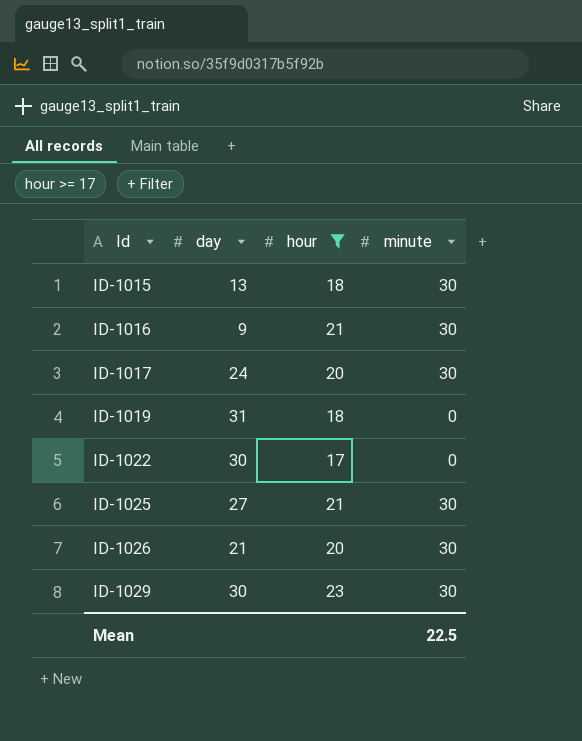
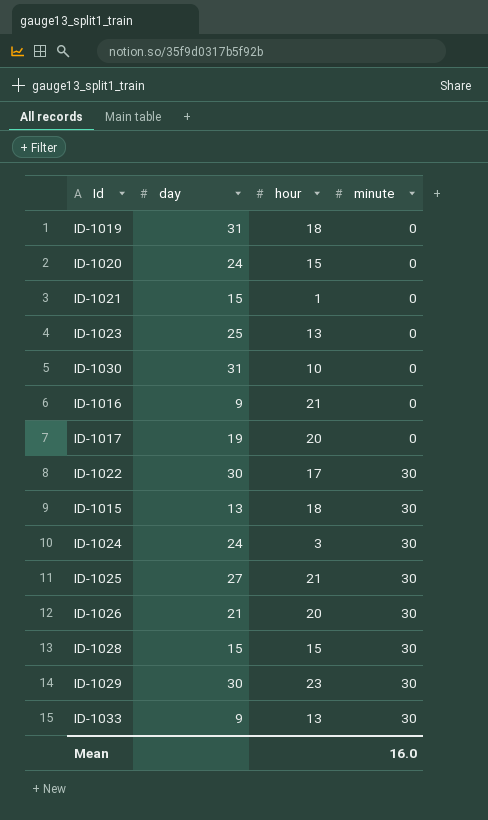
filter: hour >= 17 -> none
row order: Id ascending -> minute ascending
ID-1016 | minute: 30 -> 0
ID-1017 | day: 24 -> 19
ID-1017 | minute: 30 -> 0
ID-1022 | minute: 0 -> 30
Mean | minute: 22.5 -> 16.0

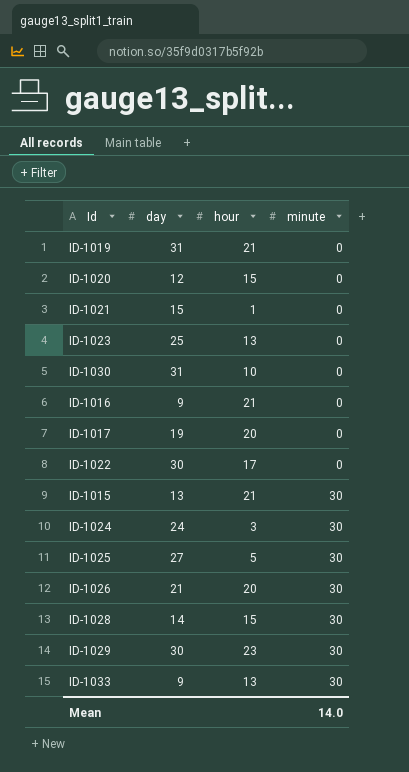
ID-1019 | hour: 18 -> 21
ID-1020 | day: 24 -> 12
ID-1022 | minute: 30 -> 0
ID-1015 | hour: 18 -> 21
ID-1025 | hour: 21 -> 5
ID-1028 | day: 15 -> 14
Mean | minute: 16.0 -> 14.0

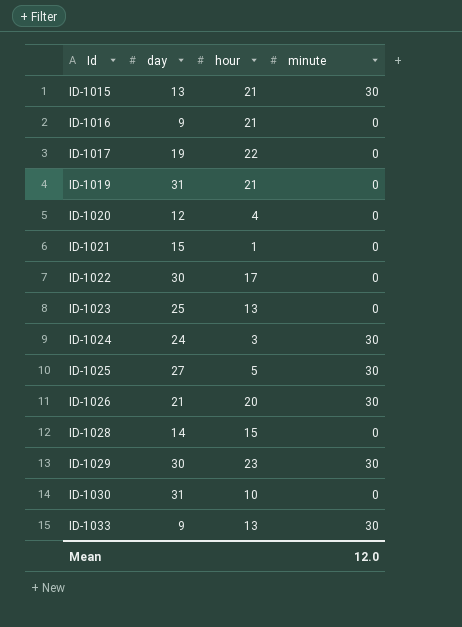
row order: minute ascending -> Id ascending
ID-1017 | hour: 20 -> 22
ID-1020 | hour: 15 -> 4
ID-1028 | minute: 30 -> 0
Mean | minute: 14.0 -> 12.0

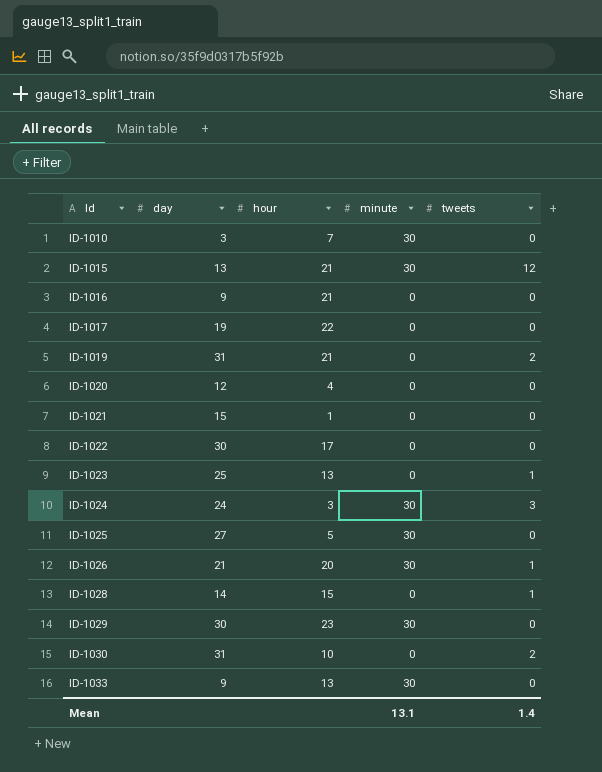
column tweets | position: none -> 5
row ID-1010: none -> 3 | 7 | 30 | 0
Mean | minute: 12.0 -> 13.1

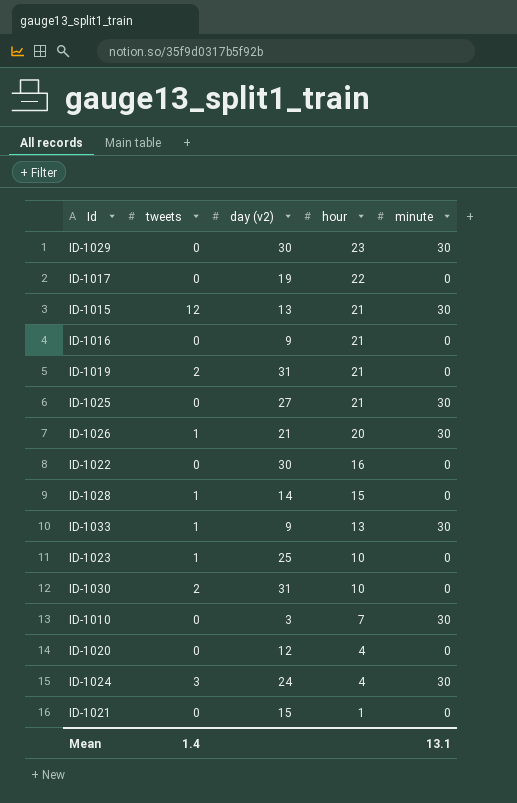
row order: Id ascending -> hour descending
column tweets | position: 5 -> 2
column name: day -> day (v2)
ID-1025 | hour: 5 -> 21
ID-1022 | hour: 17 -> 16
ID-1033 | tweets: 0 -> 1
ID-1023 | hour: 13 -> 10
ID-1024 | hour: 3 -> 4

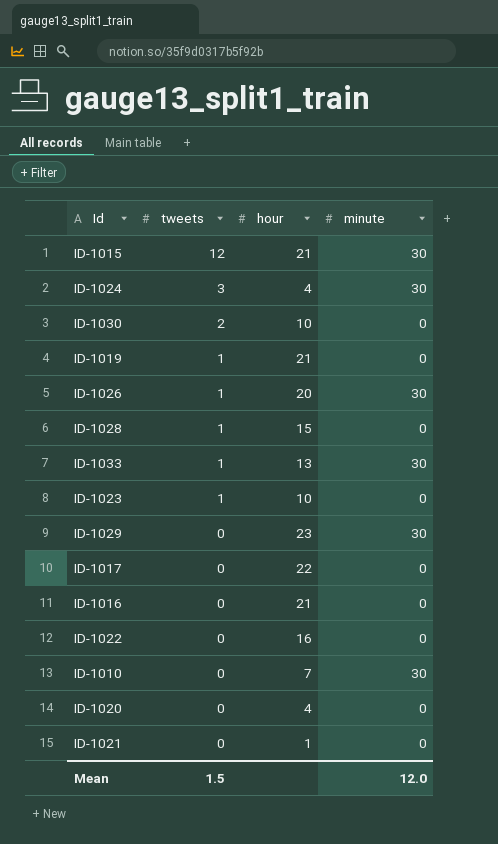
row order: hour descending -> tweets descending
column day (v2) | position: 3 -> none
row ID-1025: 0 | 27 | 21 | 30 -> none
ID-1019 | tweets: 2 -> 1
Mean | tweets: 1.4 -> 1.5
Mean | minute: 13.1 -> 12.0

